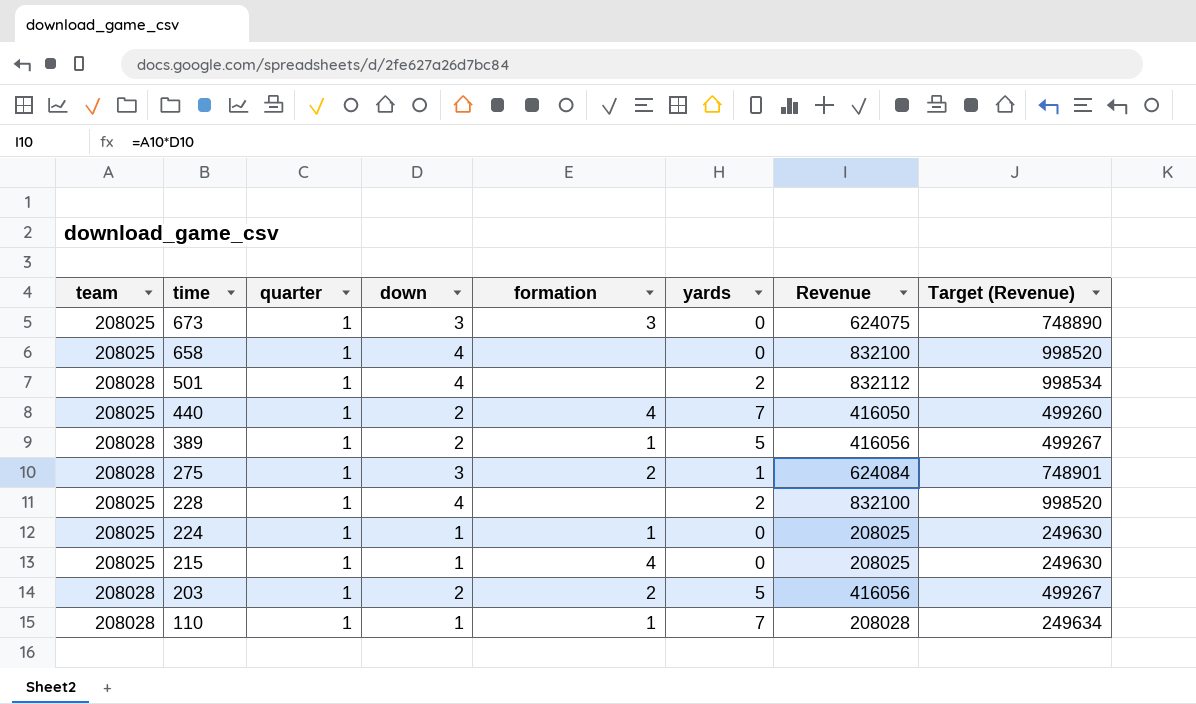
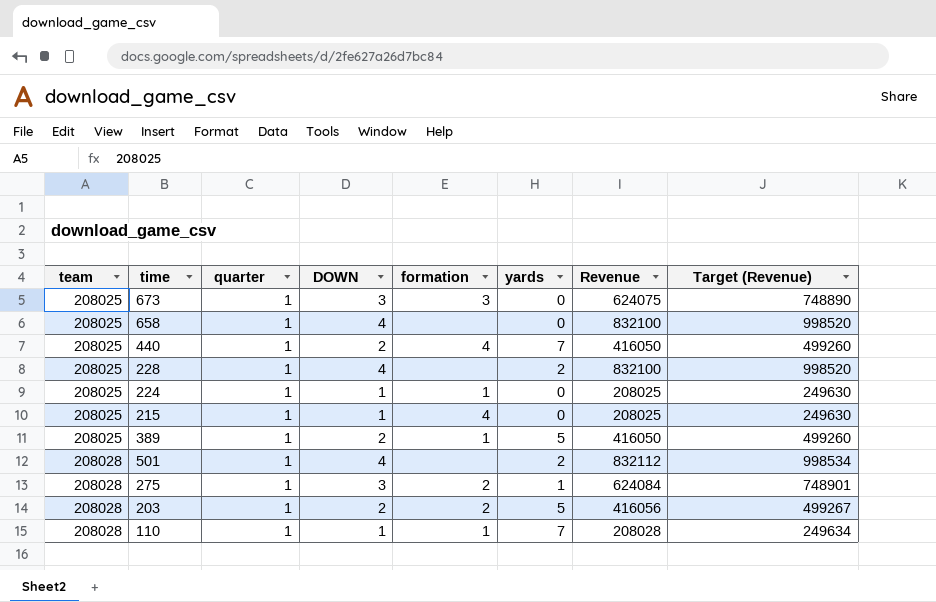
row order: time descending -> team ascending
column name: down -> DOWN
389 | team: 208028 -> 208025
389 | Revenue: 416056 -> 416050
389 | Target (Revenue): 499267 -> 499260

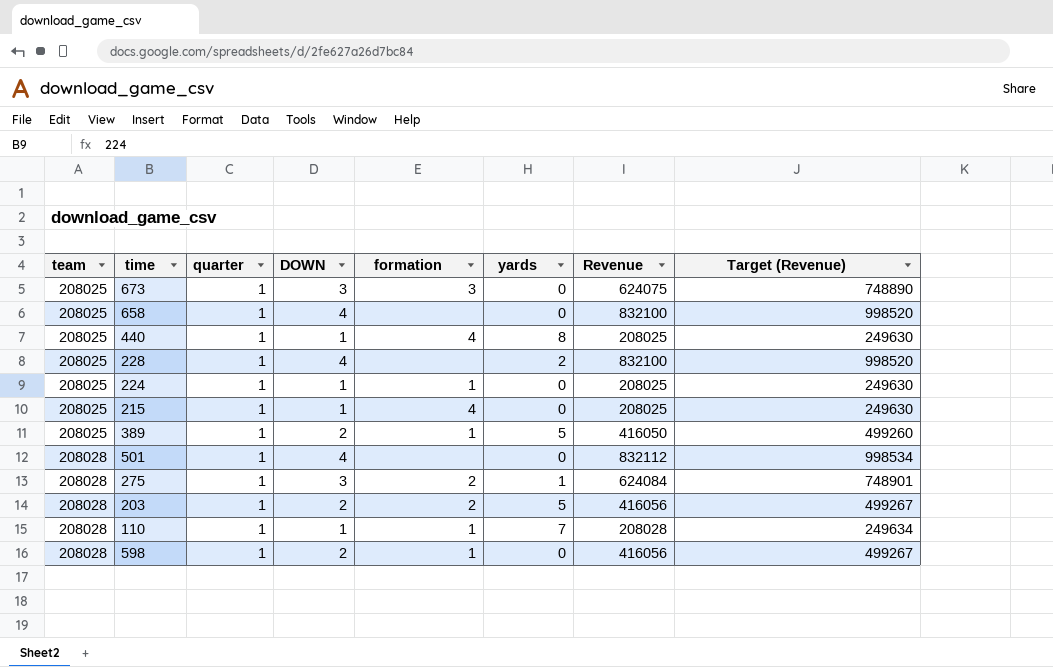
440 | DOWN: 2 -> 1
440 | yards: 7 -> 8
440 | Revenue: 416050 -> 208025
440 | Target (Revenue): 499260 -> 249630
501 | yards: 2 -> 0
row 598: none -> 208028 | 1 | 2 | 1 | 0 | 416056 | 499267

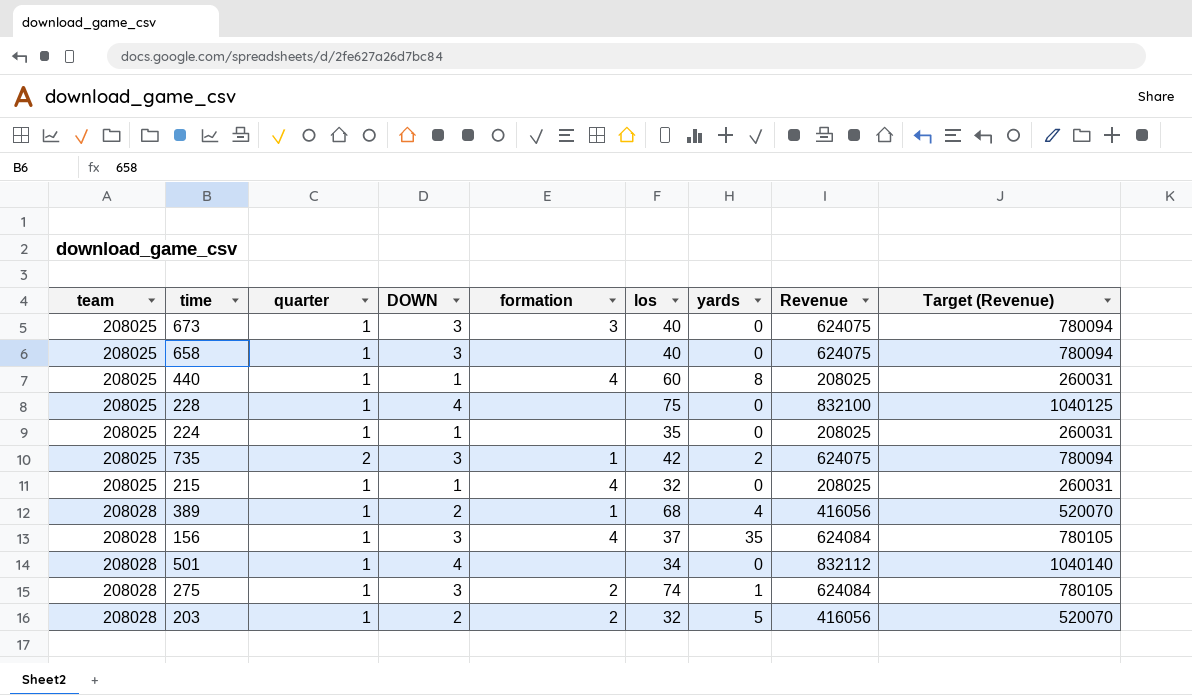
column los | position: none -> 6
column Target (Revenue) | formula: [Revenue] * 1.2 -> [Revenue] * 1.25
row 110: 208028 | 1 | 1 | 1 | 7 | 208028 | 249634 -> none
row 598: 208028 | 1 | 2 | 1 | 0 | 416056 | 499267 -> none
658 | DOWN: 4 -> 3
658 | Revenue: 832100 -> 624075
228 | yards: 2 -> 0
224 | formation: 1 -> none
row 735: none -> 208025 | 2 | 3 | 1 | 42 | 2 | 624075 | 780094
389 | team: 208025 -> 208028
389 | yards: 5 -> 4
389 | Revenue: 416050 -> 416056
row 156: none -> 208028 | 1 | 3 | 4 | 37 | 35 | 624084 | 780105

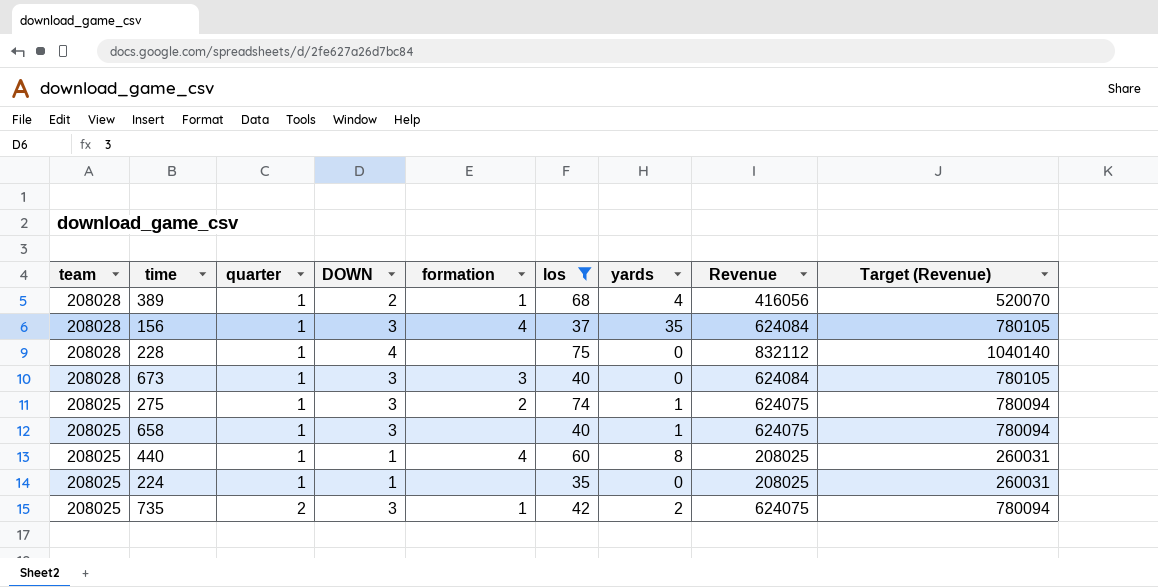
filter: none -> los >= 35
row order: team ascending -> team descending
228 | team: 208025 -> 208028
228 | Revenue: 832100 -> 832112
228 | Target (Revenue): 1040125 -> 1040140
673 | team: 208025 -> 208028
673 | Revenue: 624075 -> 624084
673 | Target (Revenue): 780094 -> 780105
275 | team: 208028 -> 208025
275 | Revenue: 624084 -> 624075
275 | Target (Revenue): 780105 -> 780094
658 | yards: 0 -> 1

